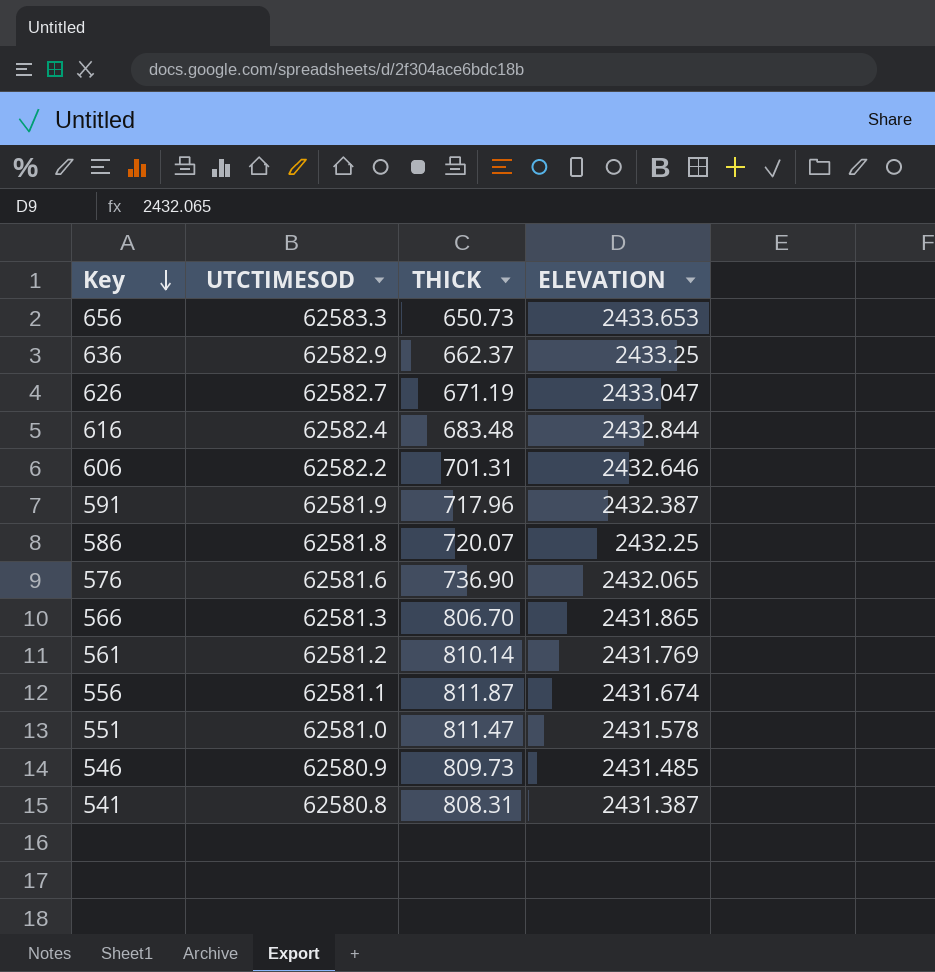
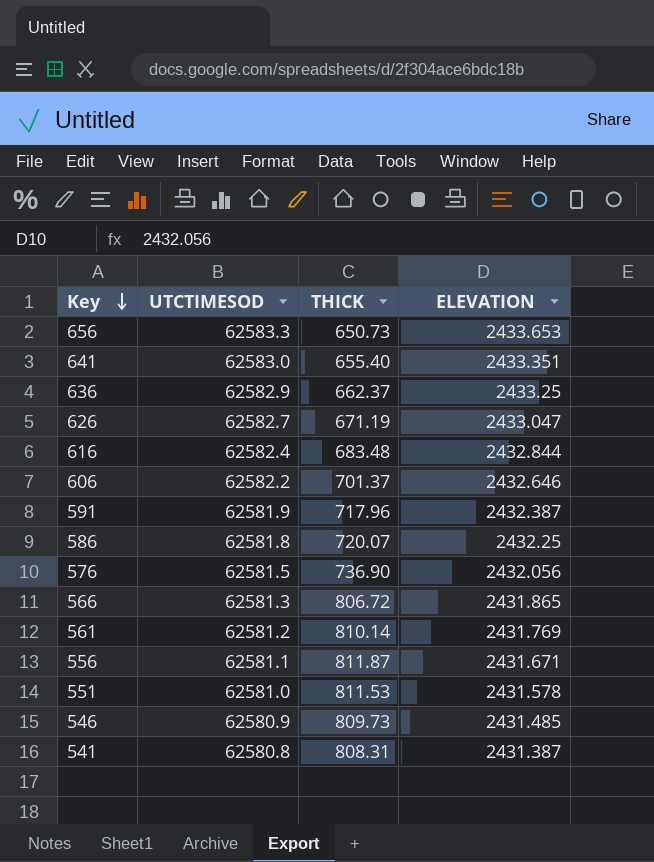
row 641: none -> 62583.0 | 655.40 | 2433.351
606 | THICK: 701.31 -> 701.37
576 | UTCTIMESOD: 62581.6 -> 62581.5
576 | ELEVATION: 2432.065 -> 2432.056
566 | THICK: 806.70 -> 806.72
556 | ELEVATION: 2431.674 -> 2431.671
551 | THICK: 811.47 -> 811.53

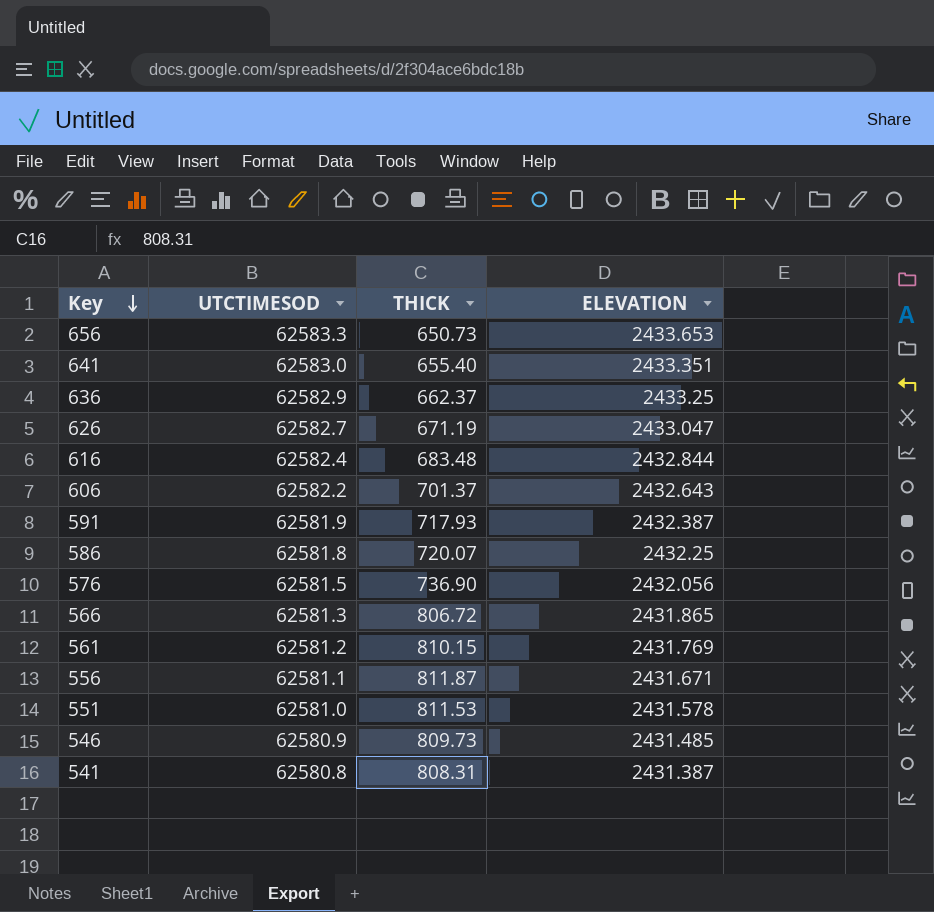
606 | ELEVATION: 2432.646 -> 2432.643
591 | THICK: 717.96 -> 717.93
561 | THICK: 810.14 -> 810.15

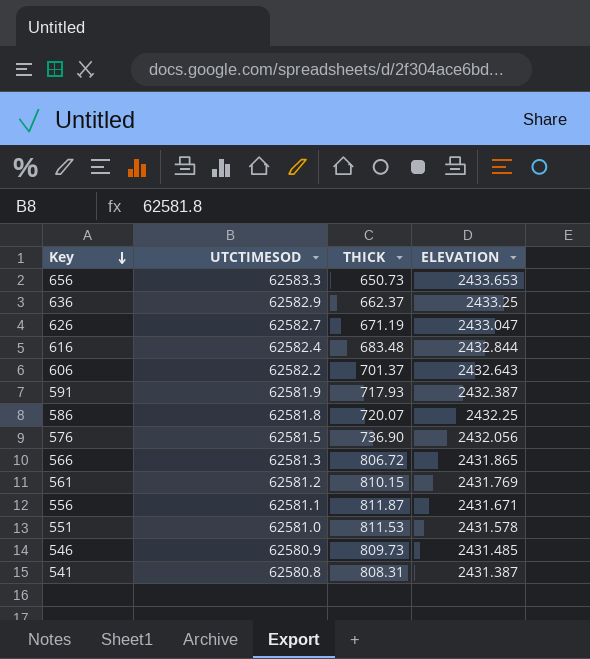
row 641: 62583.0 | 655.40 | 2433.351 -> none

